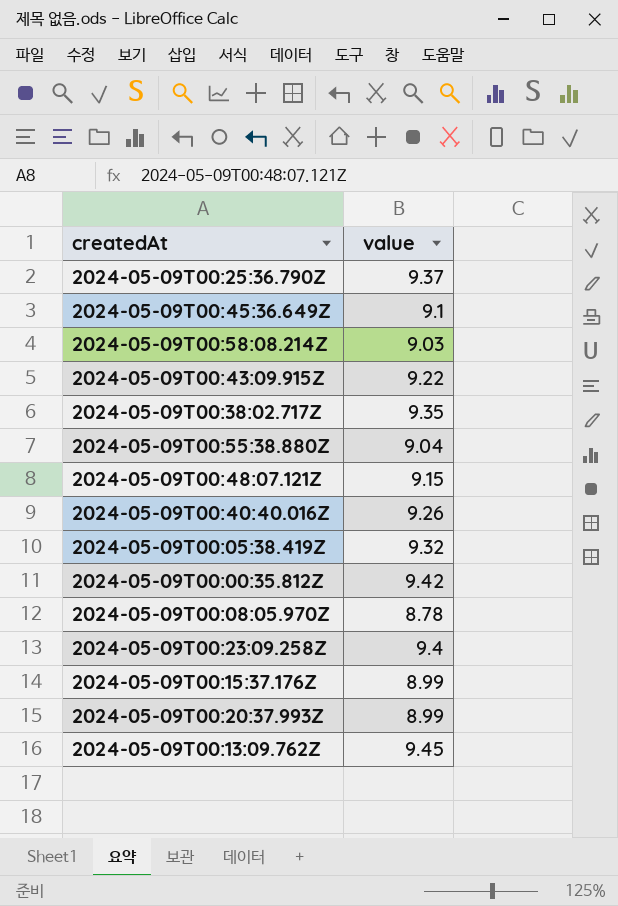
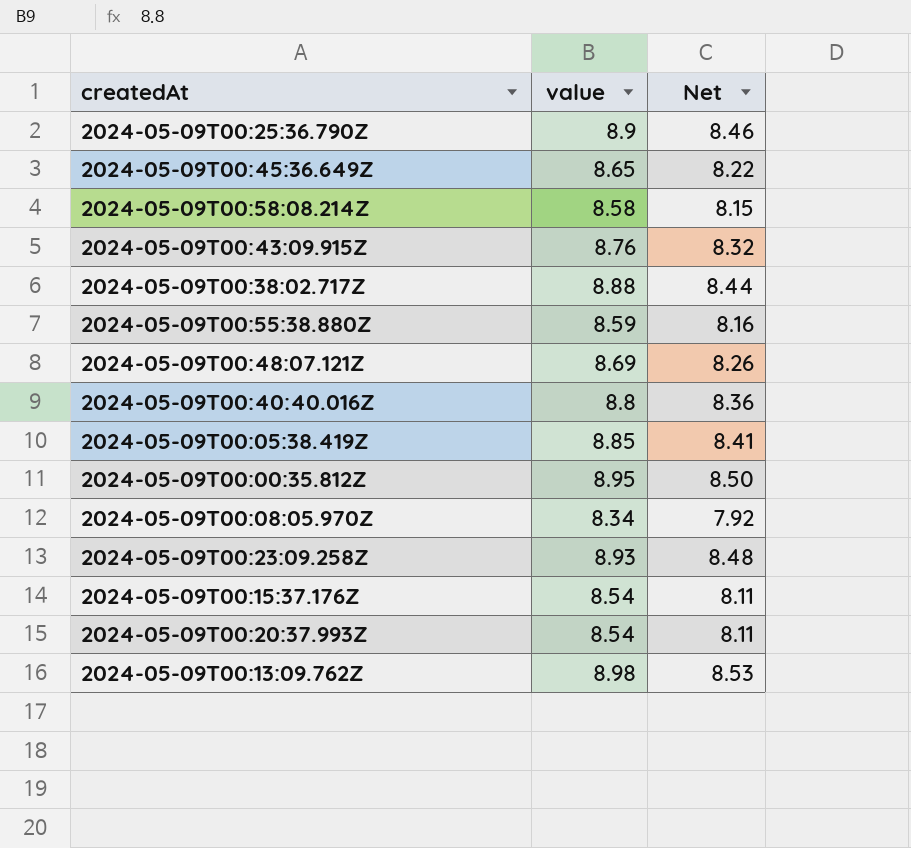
column Net | formula: none -> [value] * 0.95
2024-05-09T00:25:36.790Z | value: 9.37 -> 8.9
2024-05-09T00:45:36.649Z | value: 9.1 -> 8.65
2024-05-09T00:58:08.214Z | value: 9.03 -> 8.58
2024-05-09T00:43:09.915Z | value: 9.22 -> 8.76
2024-05-09T00:38:02.717Z | value: 9.35 -> 8.88
2024-05-09T00:55:38.880Z | value: 9.04 -> 8.59
2024-05-09T00:48:07.121Z | value: 9.15 -> 8.69
2024-05-09T00:40:40.016Z | value: 9.26 -> 8.8
2024-05-09T00:05:38.419Z | value: 9.32 -> 8.85
2024-05-09T00:00:35.812Z | value: 9.42 -> 8.95
2024-05-09T00:08:05.970Z | value: 8.78 -> 8.34
2024-05-09T00:23:09.258Z | value: 9.4 -> 8.93
2024-05-09T00:15:37.176Z | value: 8.99 -> 8.54
2024-05-09T00:20:37.993Z | value: 8.99 -> 8.54
2024-05-09T00:13:09.762Z | value: 9.45 -> 8.98

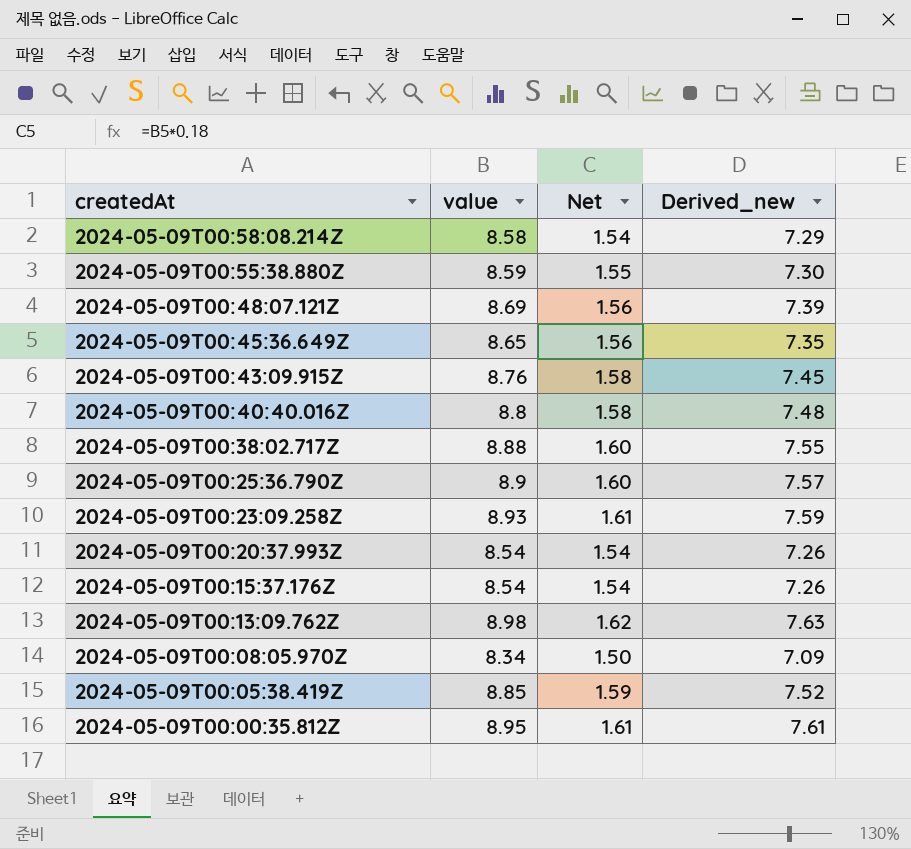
row order: none -> createdAt descending
column Net | formula: [value] * 0.95 -> [value] * 0.18
column Derived_new | formula: none -> [value] * 0.85

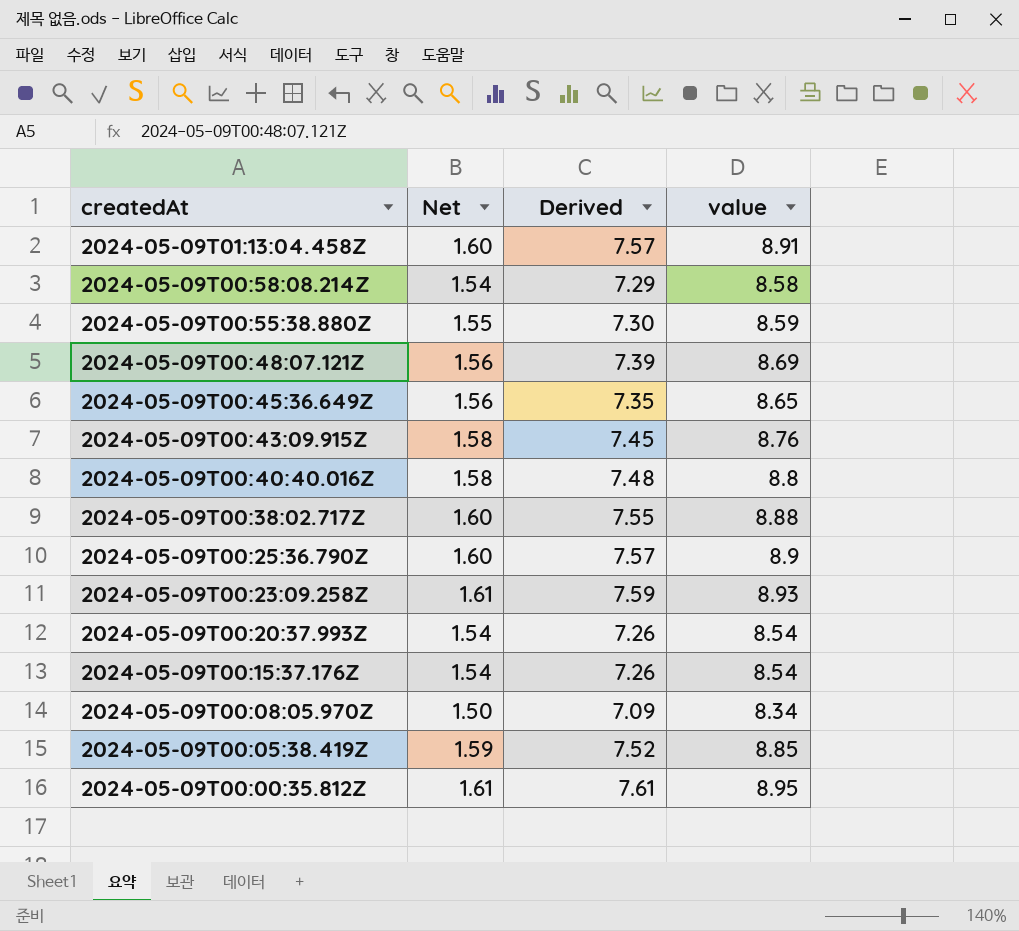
column name: Derived_new -> Derived
column value | position: 2 -> 4
row 2024-05-09T00:13:09.762Z: 8.98 | 1.62 | 7.63 -> none
row 2024-05-09T01:13:04.458Z: none -> 1.60 | 7.57 | 8.91

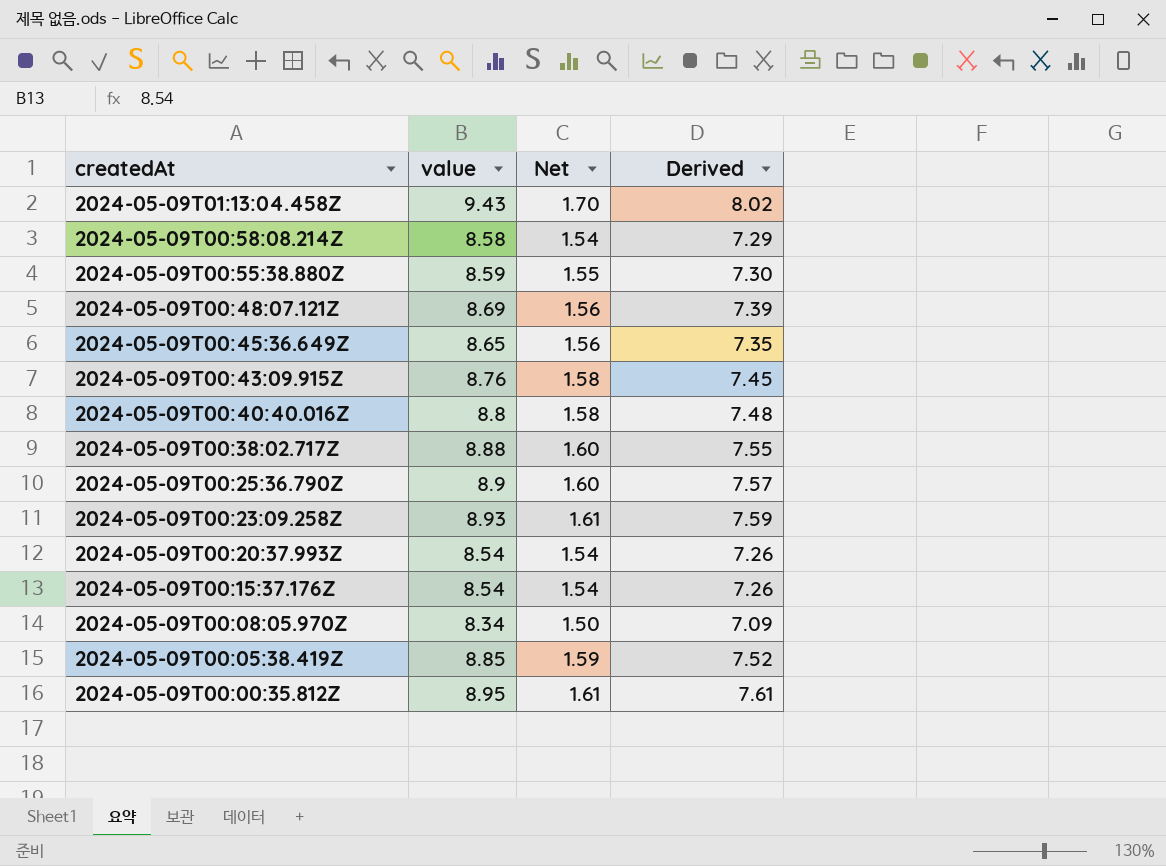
column value | position: 4 -> 2
2024-05-09T01:13:04.458Z | value: 8.91 -> 9.43
2024-05-09T01:13:04.458Z | Net: 1.60 -> 1.70
2024-05-09T01:13:04.458Z | Derived: 7.57 -> 8.02

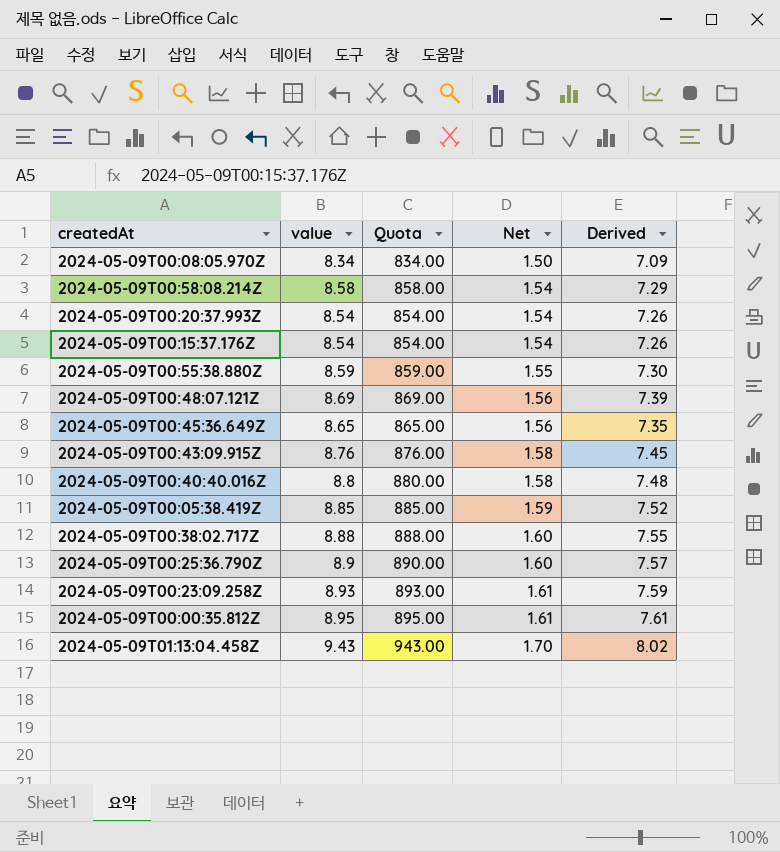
row order: createdAt descending -> Net ascending
column Quota | formula: none -> [value] * 100

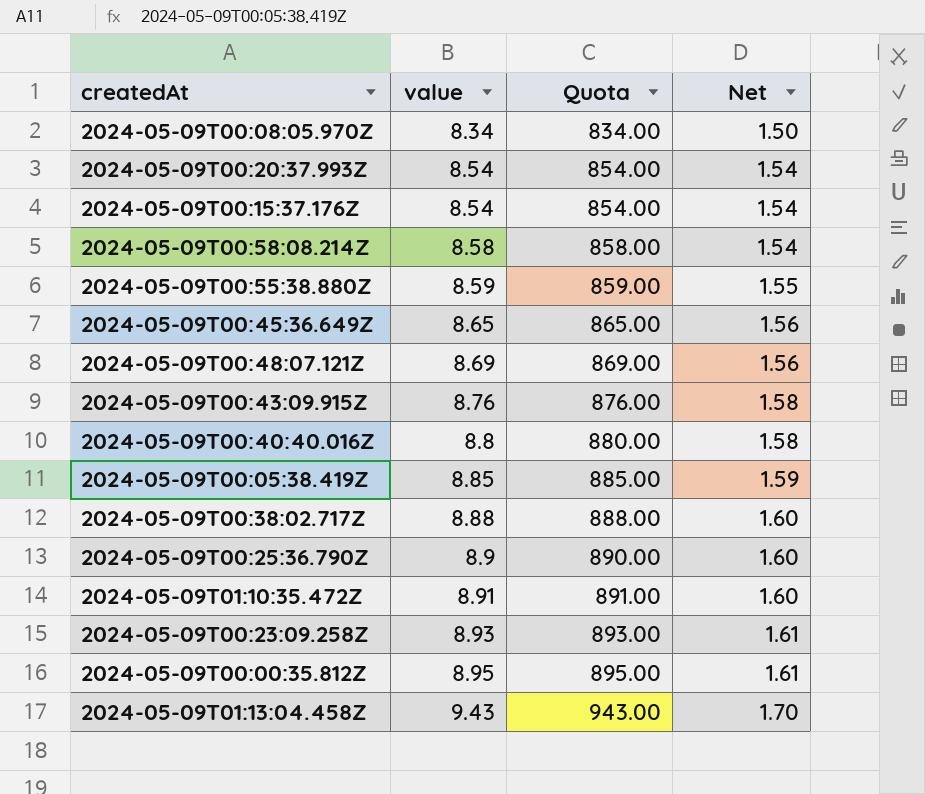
row order: Net ascending -> value ascending
column Derived | formula: [value] * 0.85 -> none
row 2024-05-09T01:10:35.472Z: none -> 8.91 | 891.00 | 1.60

